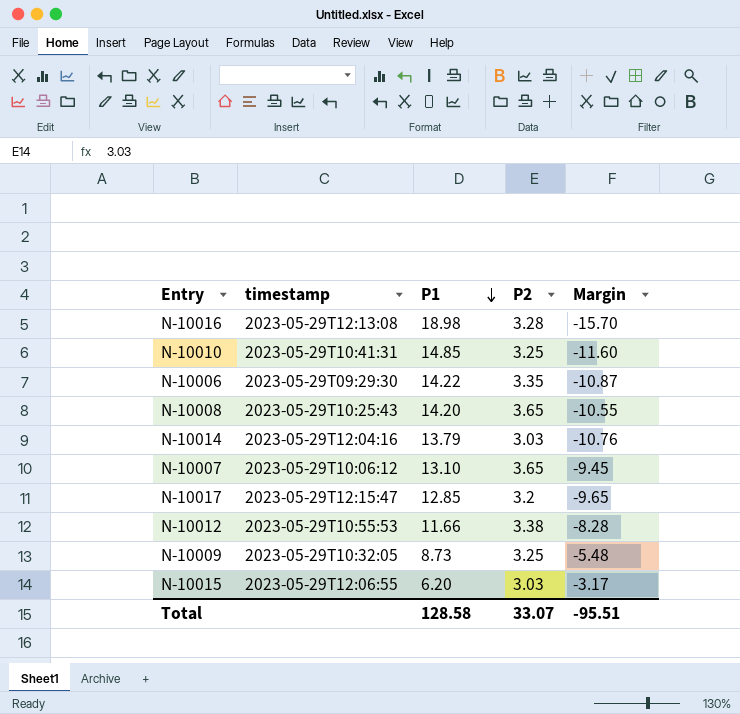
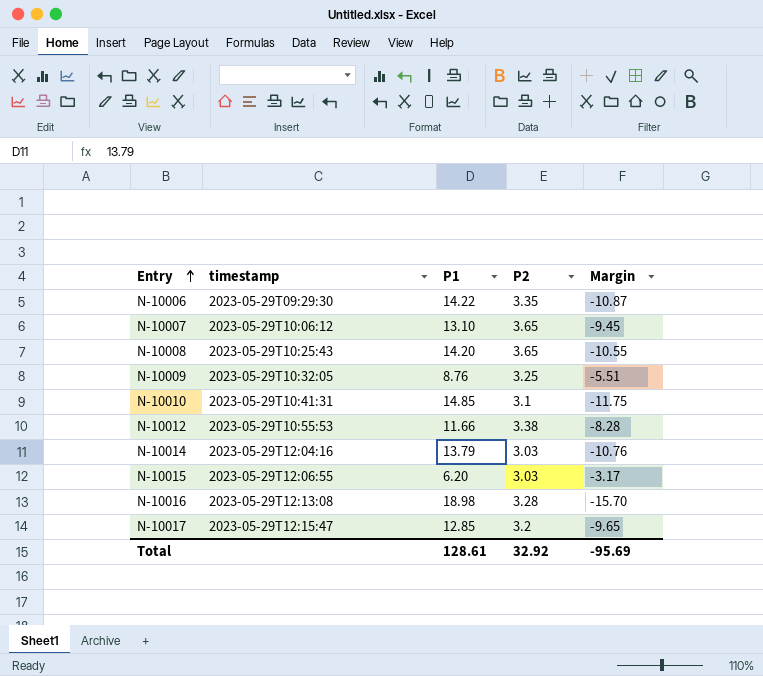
row order: P1 descending -> Entry ascending
N-10009 | P1: 8.73 -> 8.76
N-10009 | Margin: -5.48 -> -5.51
N-10010 | P2: 3.25 -> 3.1
N-10010 | Margin: -11.60 -> -11.75
Total | P1: 128.58 -> 128.61
Total | P2: 33.07 -> 32.92
Total | Margin: -95.51 -> -95.69

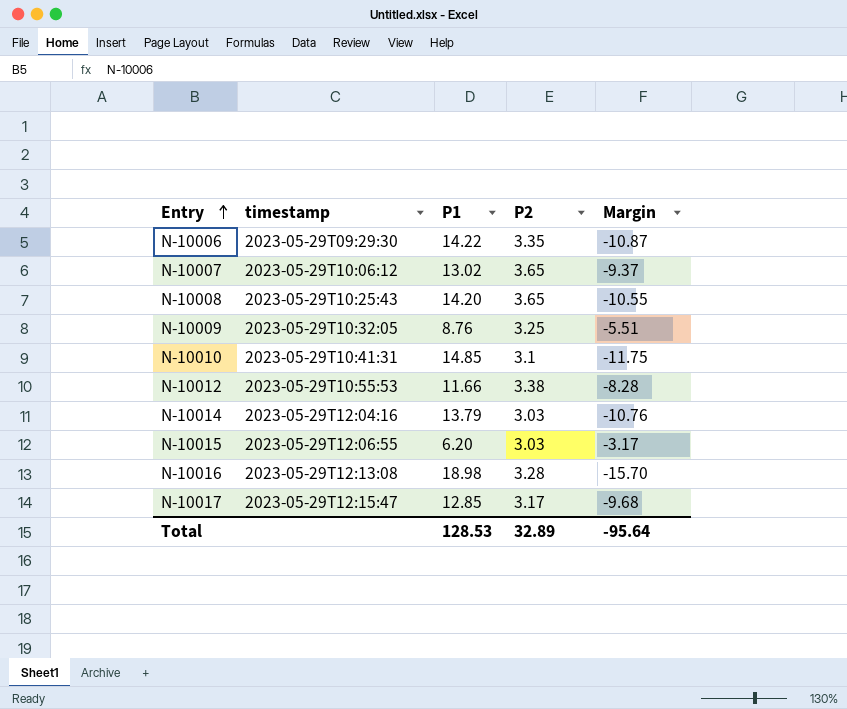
N-10007 | P1: 13.10 -> 13.02
N-10007 | Margin: -9.45 -> -9.37
N-10017 | P2: 3.2 -> 3.17
N-10017 | Margin: -9.65 -> -9.68
Total | P1: 128.61 -> 128.53
Total | P2: 32.92 -> 32.89
Total | Margin: -95.69 -> -95.64

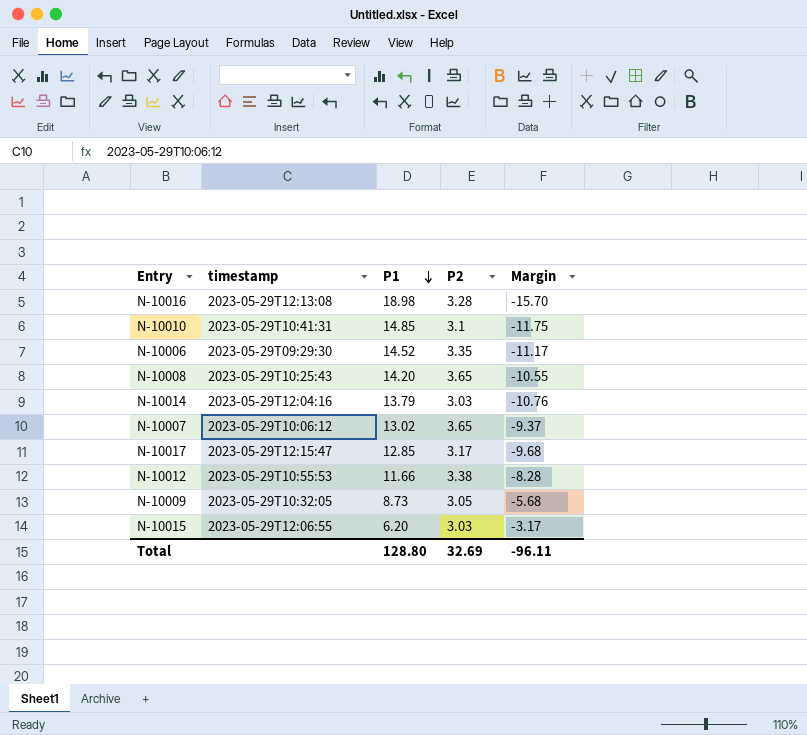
row order: Entry ascending -> P1 descending
N-10006 | P1: 14.22 -> 14.52
N-10006 | Margin: -10.87 -> -11.17
N-10009 | P1: 8.76 -> 8.73
N-10009 | P2: 3.25 -> 3.05
N-10009 | Margin: -5.51 -> -5.68
Total | P1: 128.53 -> 128.80
Total | P2: 32.89 -> 32.69
Total | Margin: -95.64 -> -96.11

